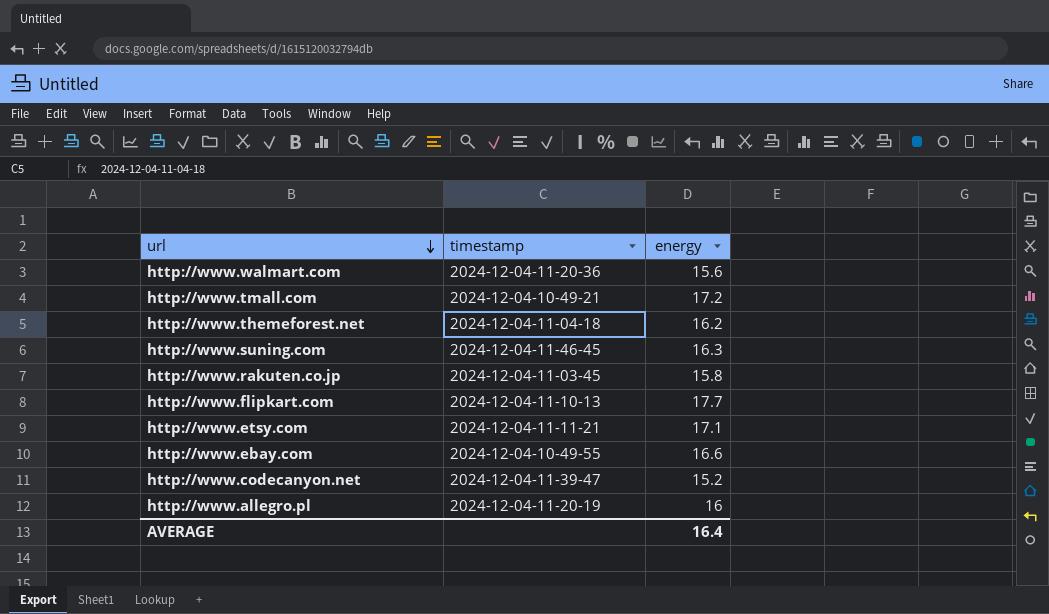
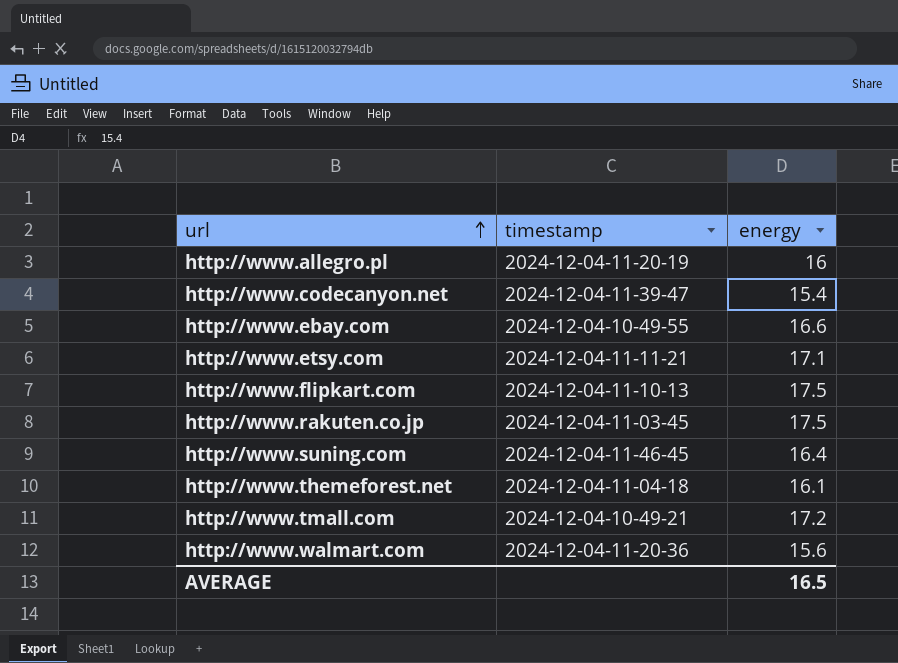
row order: url descending -> url ascending
http://www.codecanyon.net | energy: 15.2 -> 15.4
http://www.flipkart.com | energy: 17.7 -> 17.5
http://www.rakuten.co.jp | energy: 15.8 -> 17.5
http://www.suning.com | energy: 16.3 -> 16.4
http://www.themeforest.net | energy: 16.2 -> 16.1
AVERAGE | energy: 16.4 -> 16.5

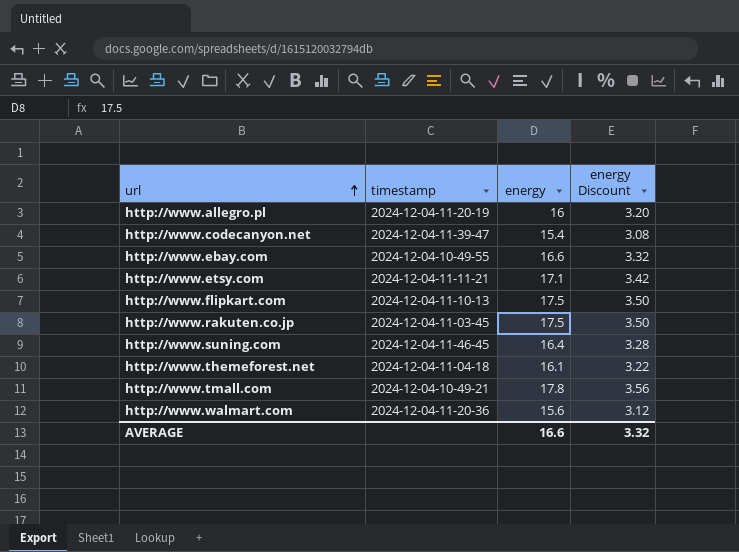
column energy Discount | formula: none -> [energy] * 0.2
http://www.tmall.com | energy: 17.2 -> 17.8
AVERAGE | energy: 16.5 -> 16.6

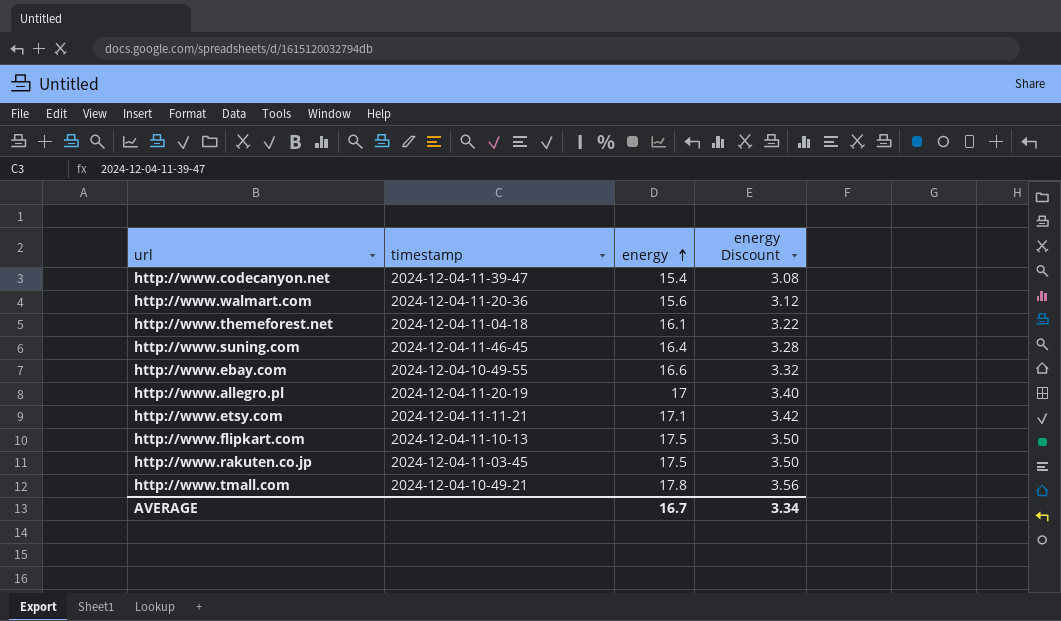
row order: url ascending -> energy ascending
http://www.allegro.pl | energy: 16 -> 17
http://www.allegro.pl | energy Discount: 3.20 -> 3.40
AVERAGE | energy: 16.6 -> 16.7
AVERAGE | energy Discount: 3.32 -> 3.34

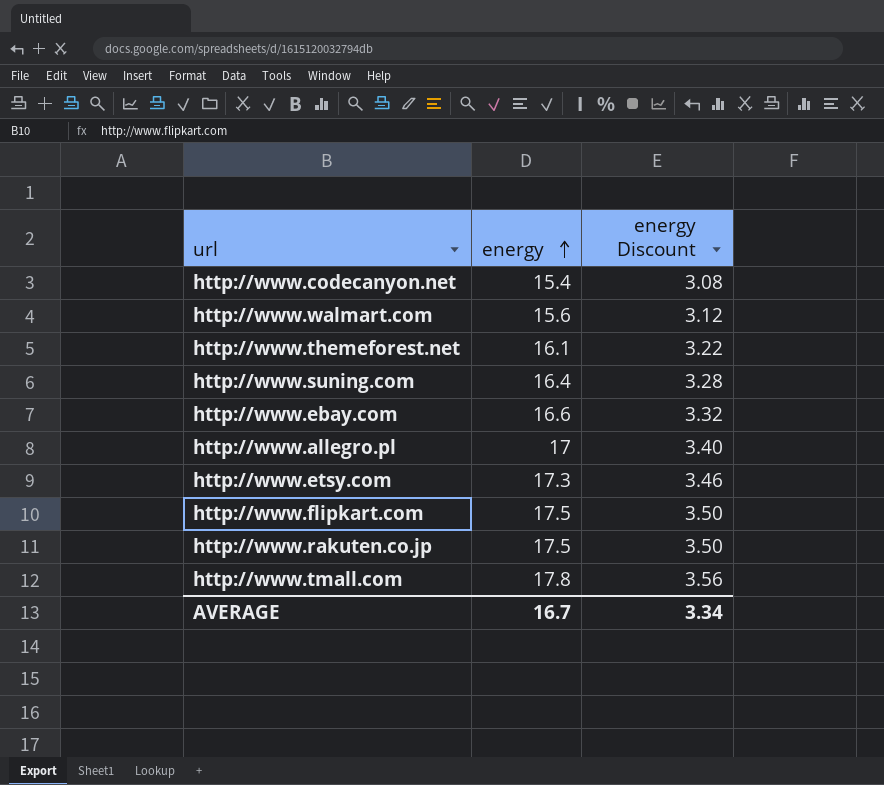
column timestamp | position: 2 -> none
http://www.etsy.com | energy: 17.1 -> 17.3
http://www.etsy.com | energy Discount: 3.42 -> 3.46

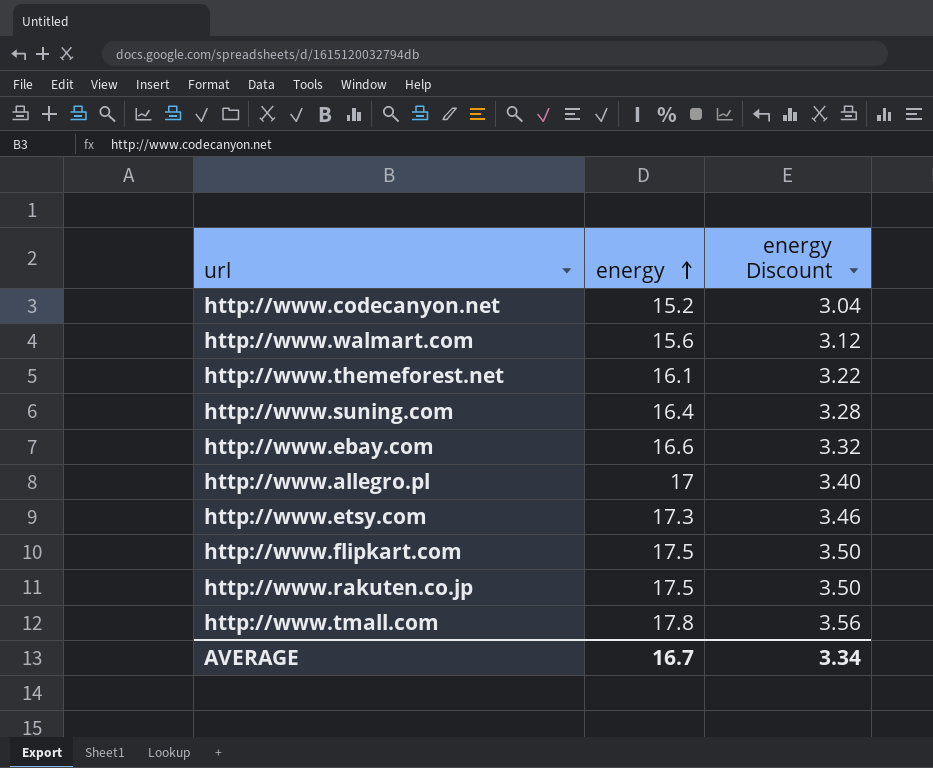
http://www.codecanyon.net | energy: 15.4 -> 15.2
http://www.codecanyon.net | energy Discount: 3.08 -> 3.04

